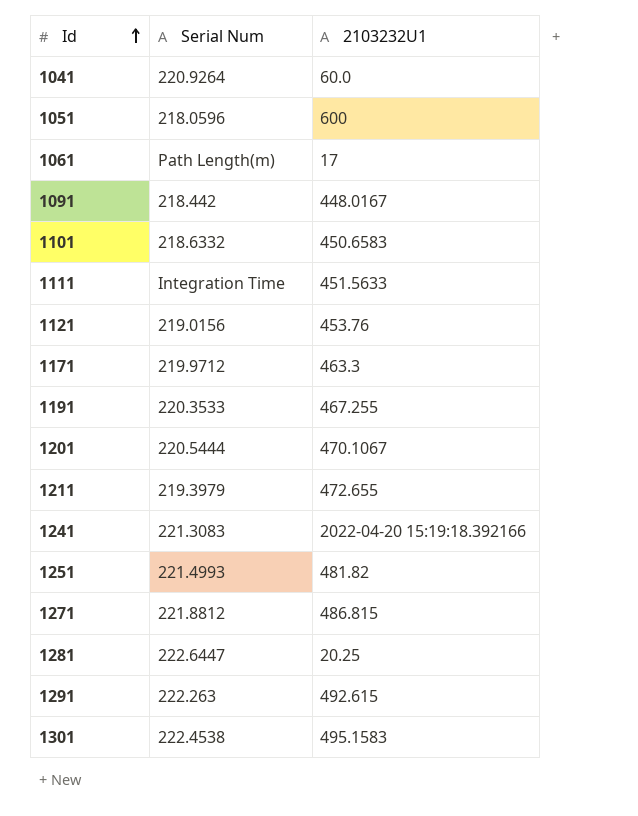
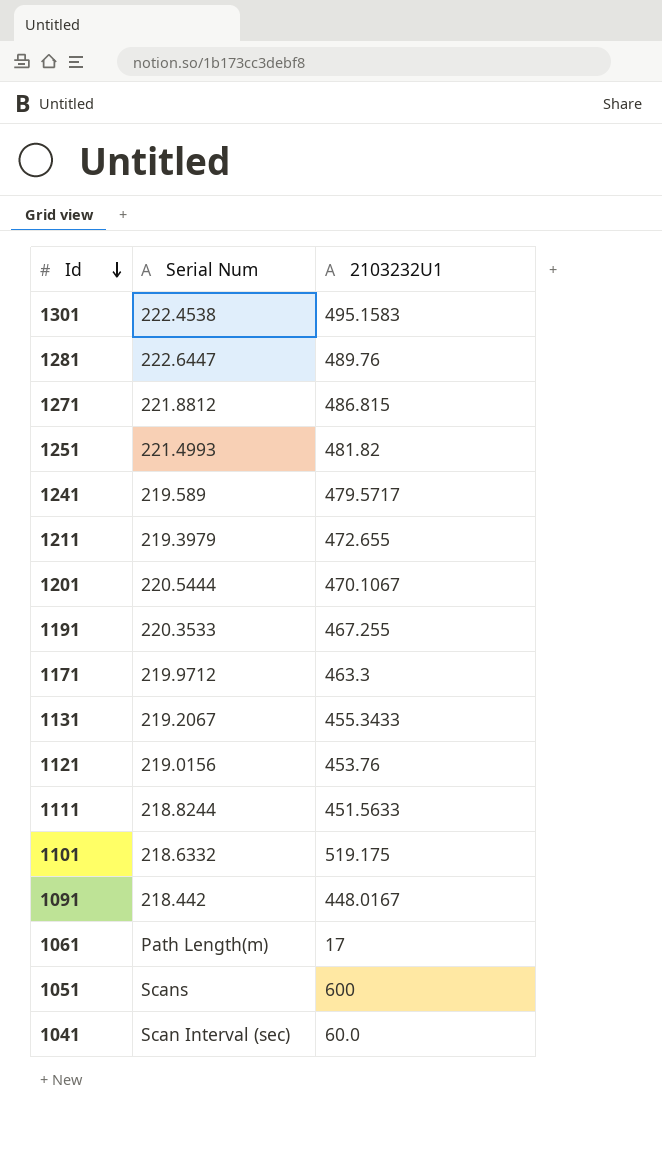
row order: Id ascending -> Id descending
row 1291: 222.263 | 492.615 -> none
1281 | 2103232U1: 20.25 -> 489.76
1241 | Serial Num: 221.3083 -> 219.589
1241 | 2103232U1: 2022-04-20 15:19:18.392166 -> 479.5717
row 1131: none -> 219.2067 | 455.3433
1111 | Serial Num: Integration Time -> 218.8244
1101 | 2103232U1: 450.6583 -> 519.175
1051 | Serial Num: 218.0596 -> Scans
1041 | Serial Num: 220.9264 -> Scan Interval (sec)

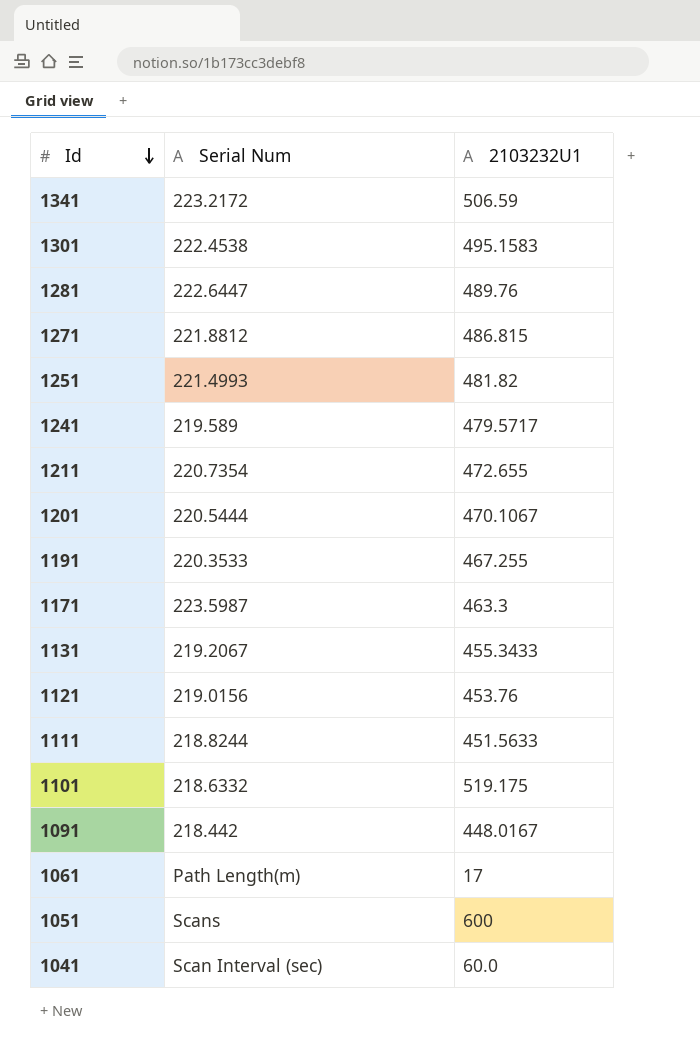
row 1341: none -> 223.2172 | 506.59
1211 | Serial Num: 219.3979 -> 220.7354
1171 | Serial Num: 219.9712 -> 223.5987

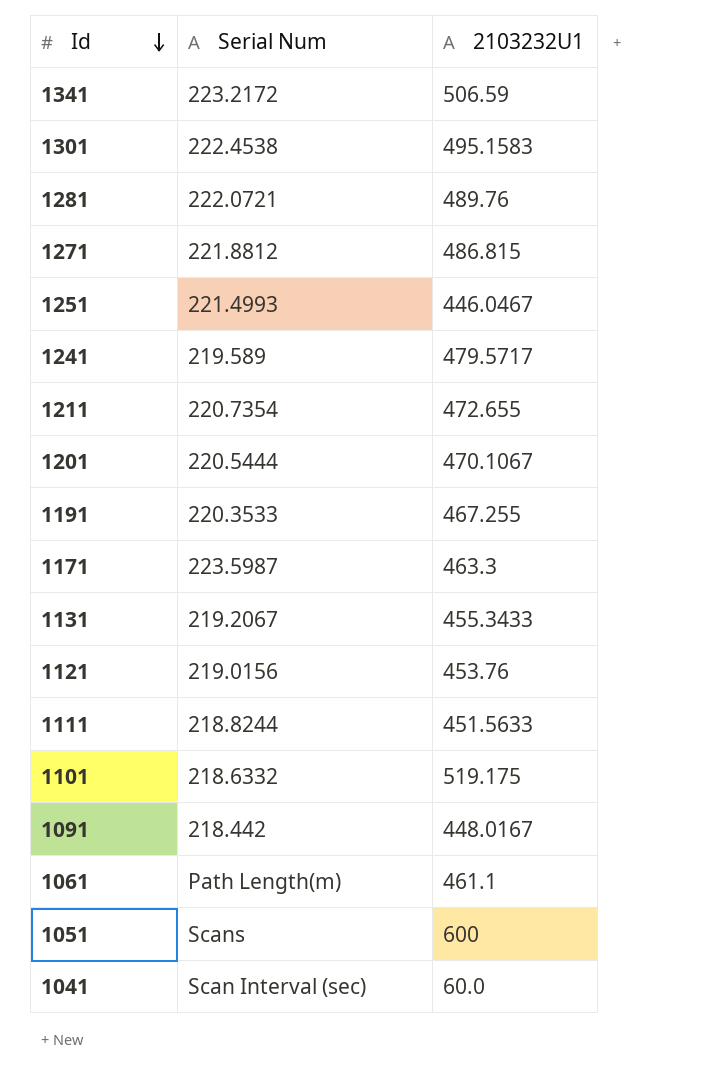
1281 | Serial Num: 222.6447 -> 222.0721
1251 | 2103232U1: 481.82 -> 446.0467
1061 | 2103232U1: 17 -> 461.1

